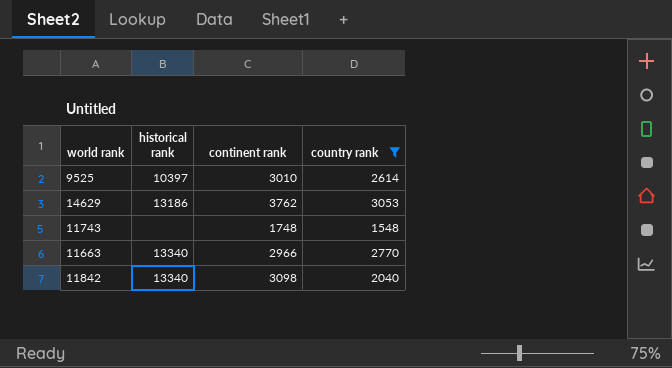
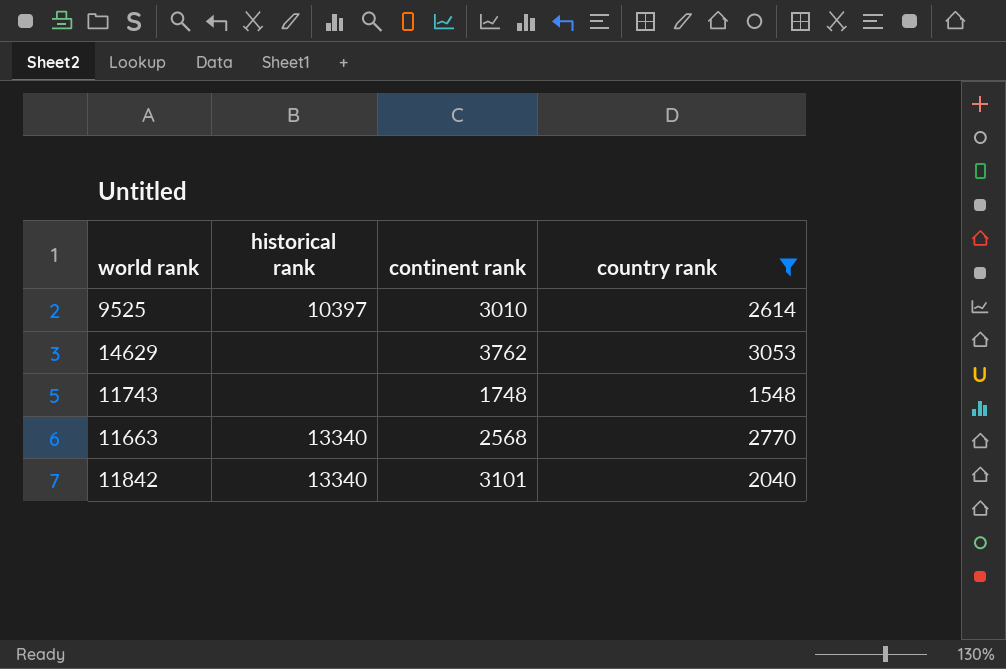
14629 | historical rank: 13186 -> none
11663 | continent rank: 2966 -> 2568
11842 | continent rank: 3098 -> 3101

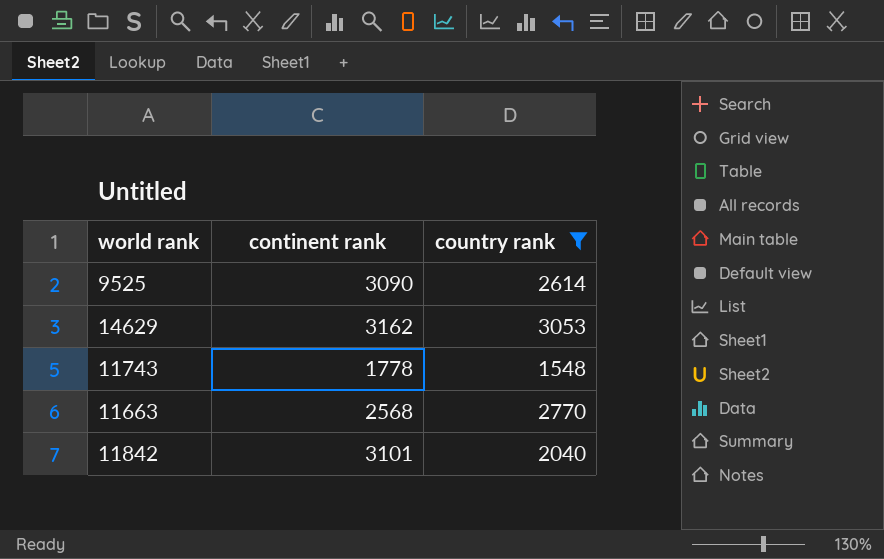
column historical rank | position: 2 -> none
9525 | continent rank: 3010 -> 3090
14629 | continent rank: 3762 -> 3162
11743 | continent rank: 1748 -> 1778

